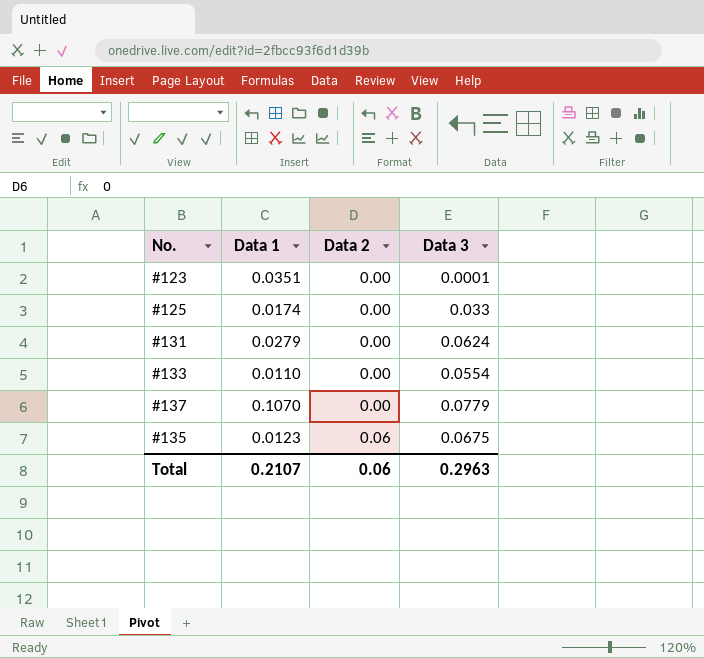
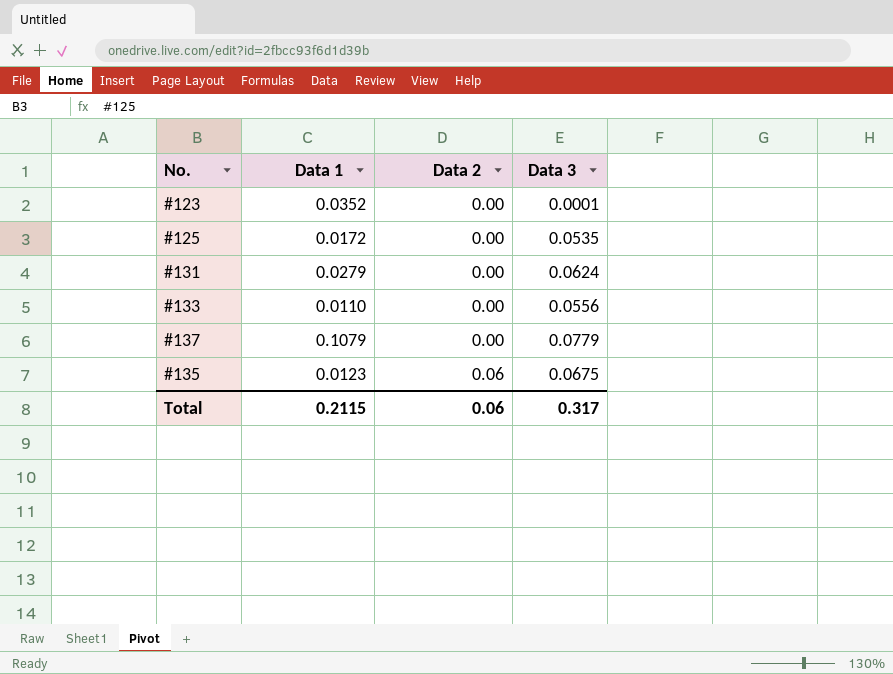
#123 | Data 1: 0.0351 -> 0.0352
#125 | Data 1: 0.0174 -> 0.0172
#125 | Data 3: 0.033 -> 0.0535
#133 | Data 3: 0.0554 -> 0.0556
#137 | Data 1: 0.1070 -> 0.1079
Total | Data 1: 0.2107 -> 0.2115
Total | Data 3: 0.2963 -> 0.317

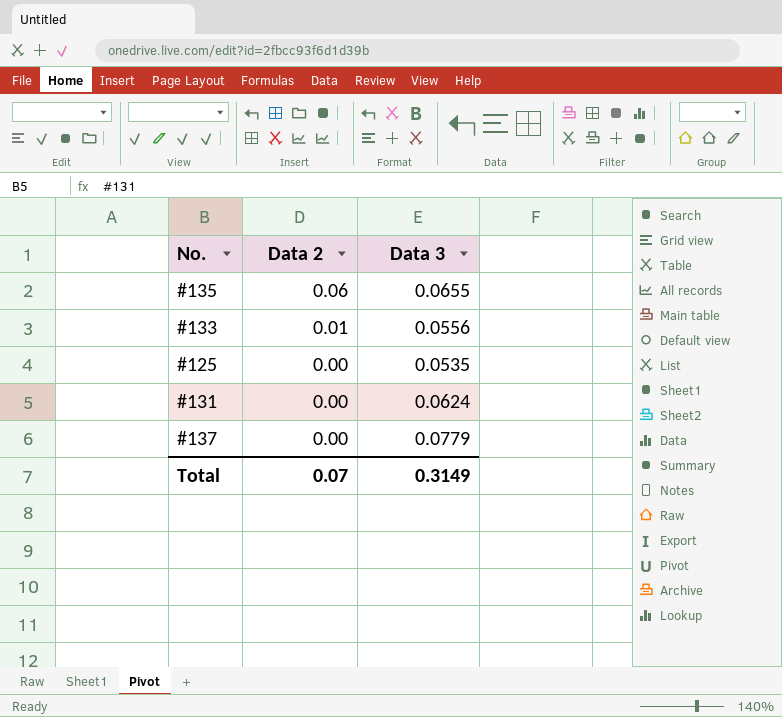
row order: Data 2 ascending -> Data 2 descending
column Data 1 | position: 2 -> none
row #123: 0.0352 | 0.00 | 0.0001 -> none
#135 | Data 3: 0.0675 -> 0.0655
#133 | Data 2: 0.00 -> 0.01
Total | Data 2: 0.06 -> 0.07
Total | Data 3: 0.317 -> 0.3149

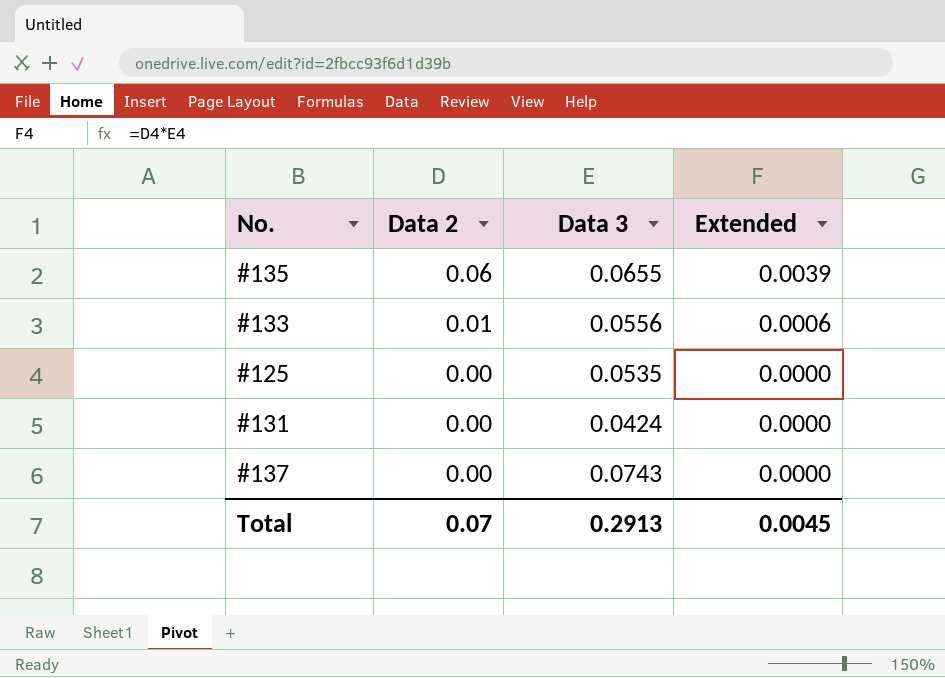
column Extended | formula: none -> [Data 2] * [Data 3]
#131 | Data 3: 0.0624 -> 0.0424
#137 | Data 3: 0.0779 -> 0.0743
Total | Data 3: 0.3149 -> 0.2913

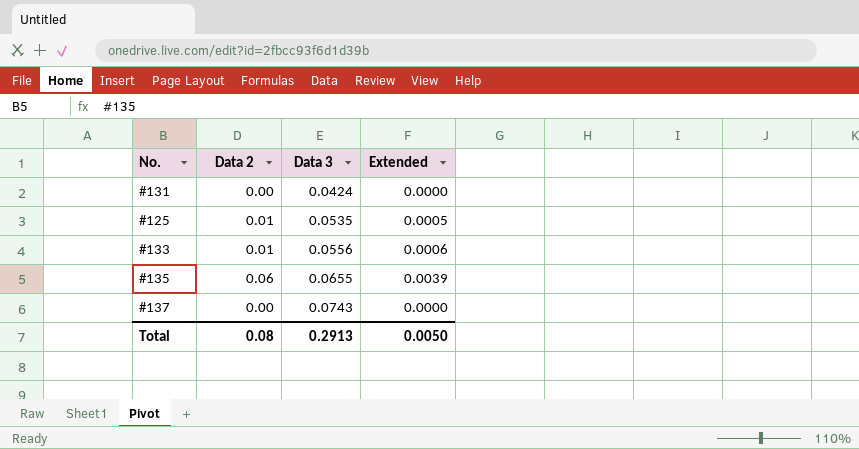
row order: Data 2 descending -> Data 3 ascending
#125 | Data 2: 0.00 -> 0.01
#125 | Extended: 0.0000 -> 0.0005
Total | Data 2: 0.07 -> 0.08
Total | Extended: 0.0045 -> 0.0050

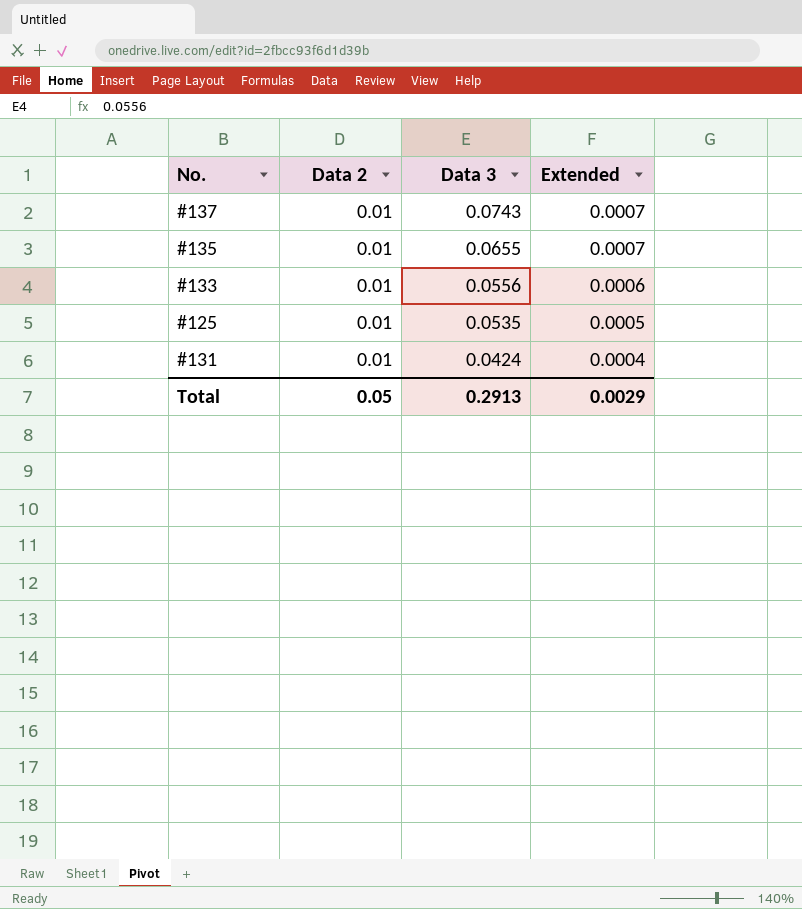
row order: Data 3 ascending -> Data 3 descending
#137 | Data 2: 0.00 -> 0.01
#137 | Extended: 0.0000 -> 0.0007
#135 | Data 2: 0.06 -> 0.01
#135 | Extended: 0.0039 -> 0.0007
#131 | Data 2: 0.00 -> 0.01
#131 | Extended: 0.0000 -> 0.0004
Total | Data 2: 0.08 -> 0.05
Total | Extended: 0.0050 -> 0.0029

